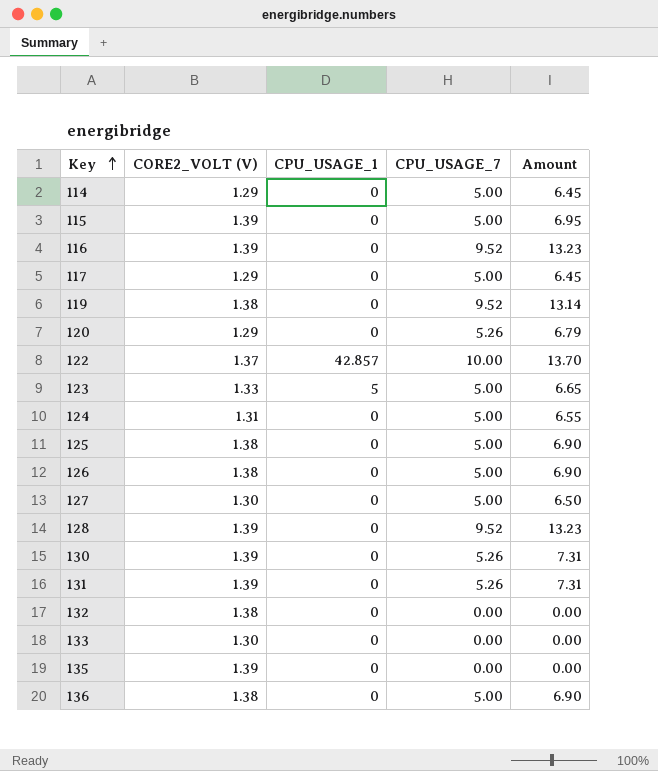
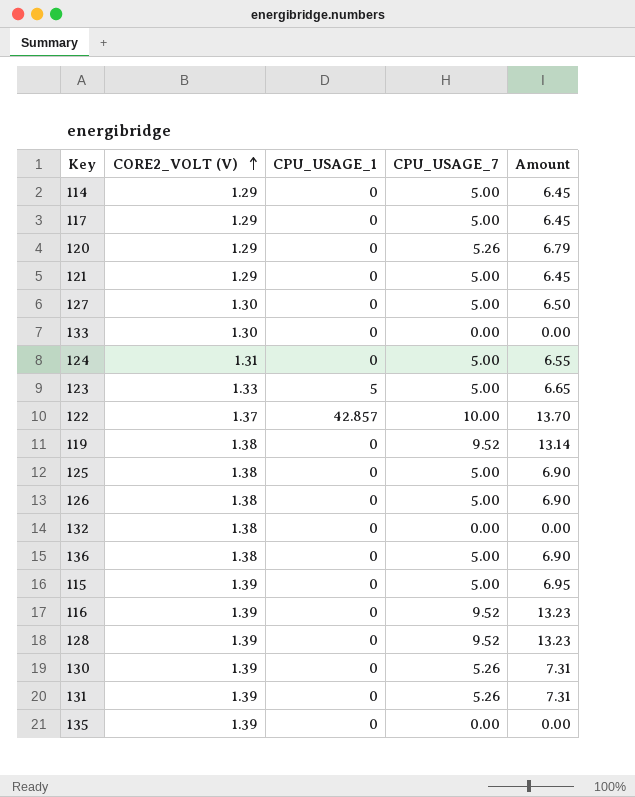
row order: Key ascending -> CORE2_VOLT (V) ascending
row 121: none -> 1.29 | 0 | 5.00 | 6.45

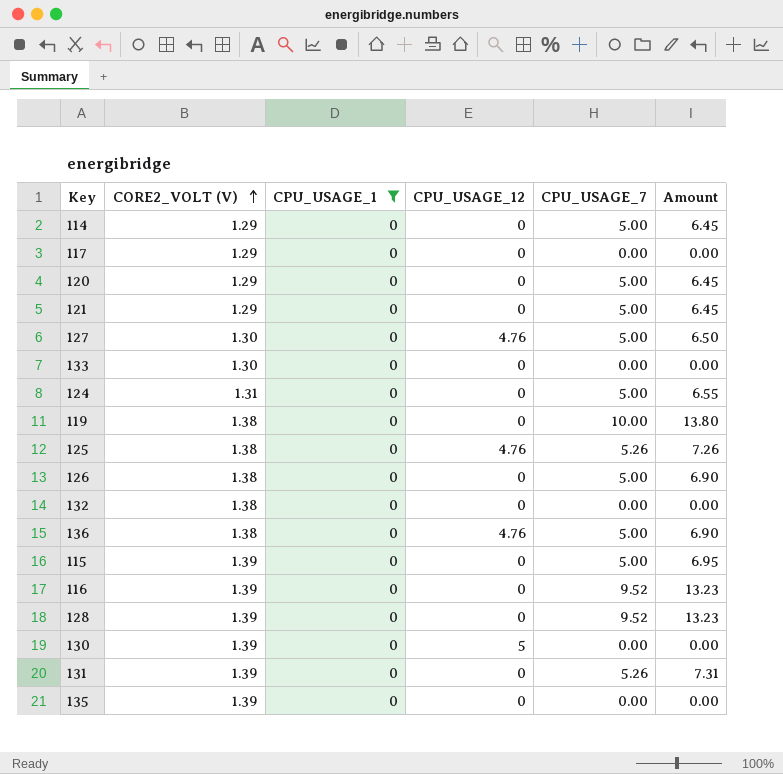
filter: none -> CPU_USAGE_1 = 0
column CPU_USAGE_12 | position: none -> 4
117 | CPU_USAGE_7: 5.00 -> 0.00
117 | Amount: 6.45 -> 0.00
120 | CPU_USAGE_7: 5.26 -> 5.00
120 | Amount: 6.79 -> 6.45
119 | CPU_USAGE_7: 9.52 -> 10.00
119 | Amount: 13.14 -> 13.80
125 | CPU_USAGE_7: 5.00 -> 5.26
125 | Amount: 6.90 -> 7.26
130 | CPU_USAGE_7: 5.26 -> 0.00
130 | Amount: 7.31 -> 0.00

